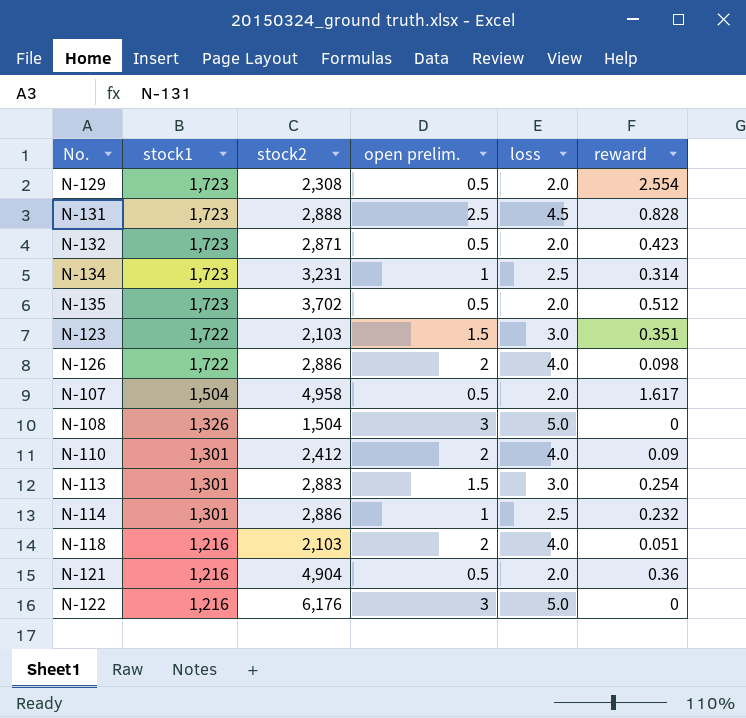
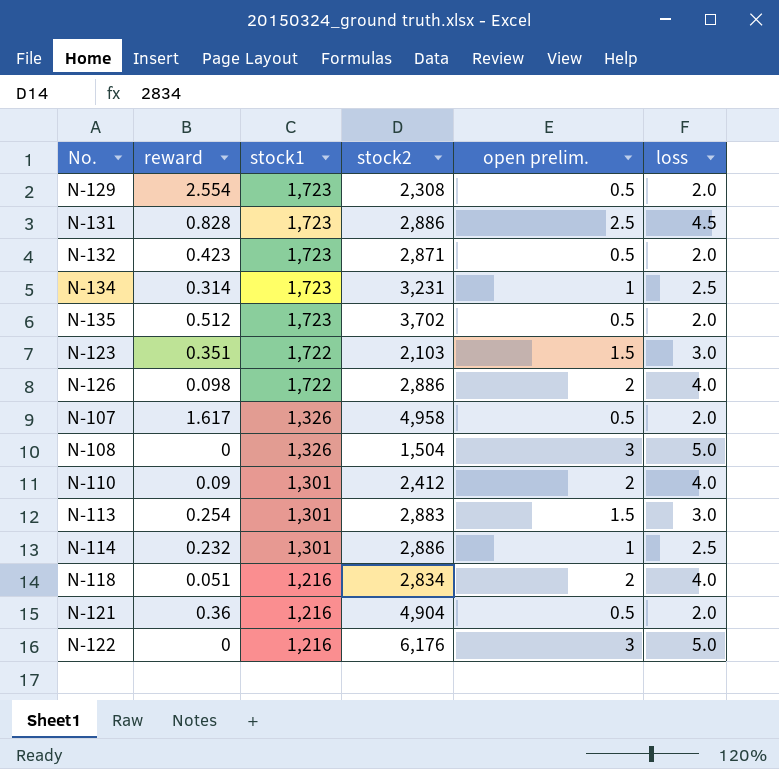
column reward | position: 6 -> 2
N-131 | stock2: 2,888 -> 2,886
N-107 | stock1: 1,504 -> 1,326
N-118 | stock2: 2,103 -> 2,834

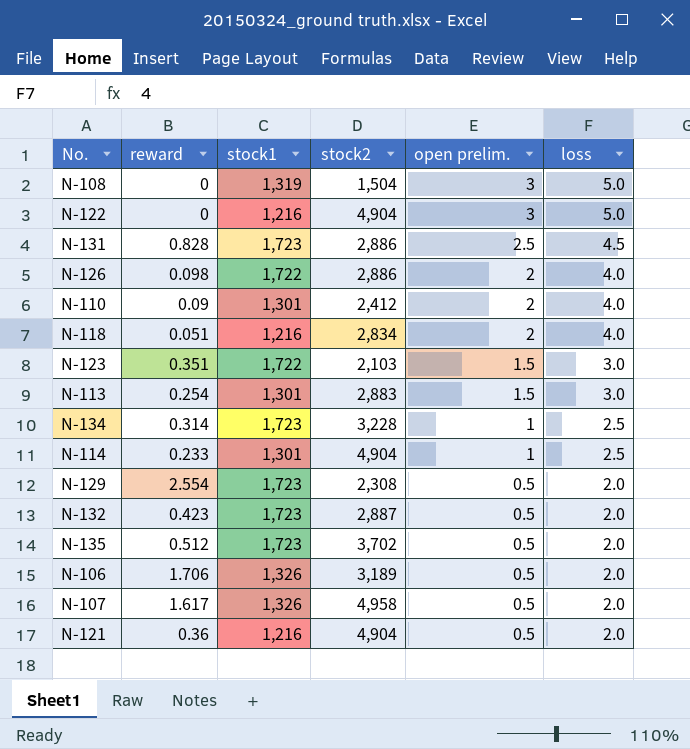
row order: stock1 descending -> open prelim. descending
N-108 | stock1: 1,326 -> 1,319
N-122 | stock2: 6,176 -> 4,904
N-134 | stock2: 3,231 -> 3,228
N-114 | reward: 0.232 -> 0.233
N-114 | stock2: 2,886 -> 4,904
N-132 | stock2: 2,871 -> 2,887
row N-106: none -> 1.706 | 1,326 | 3,189 | 0.5 | 2.0

